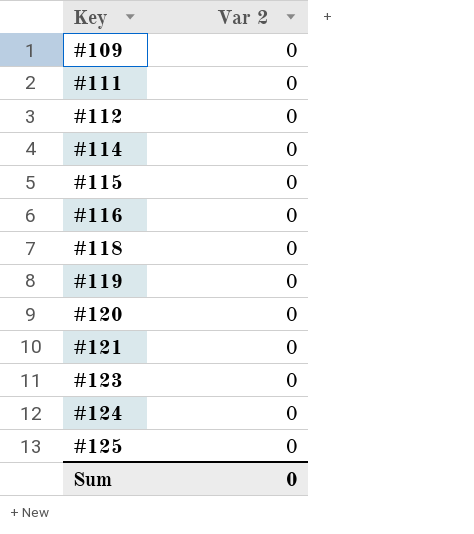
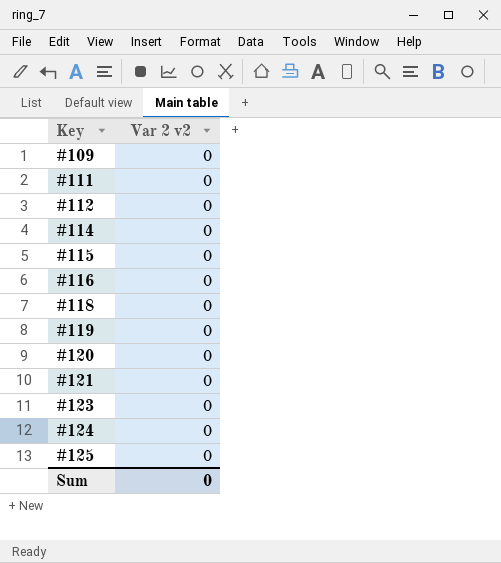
column name: Var 2 -> Var 2 v2

